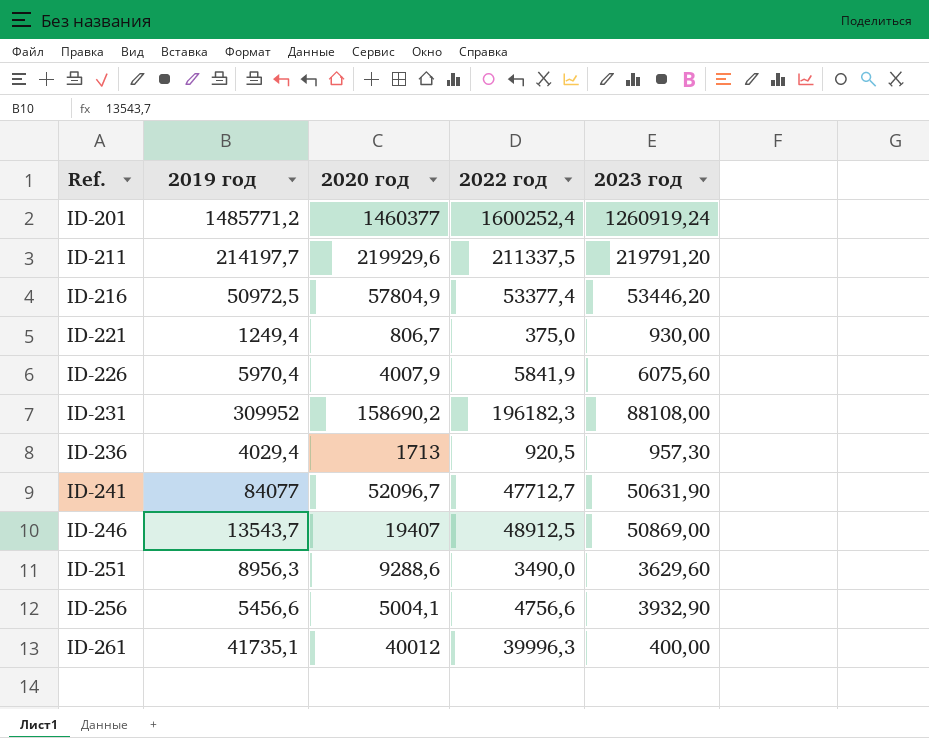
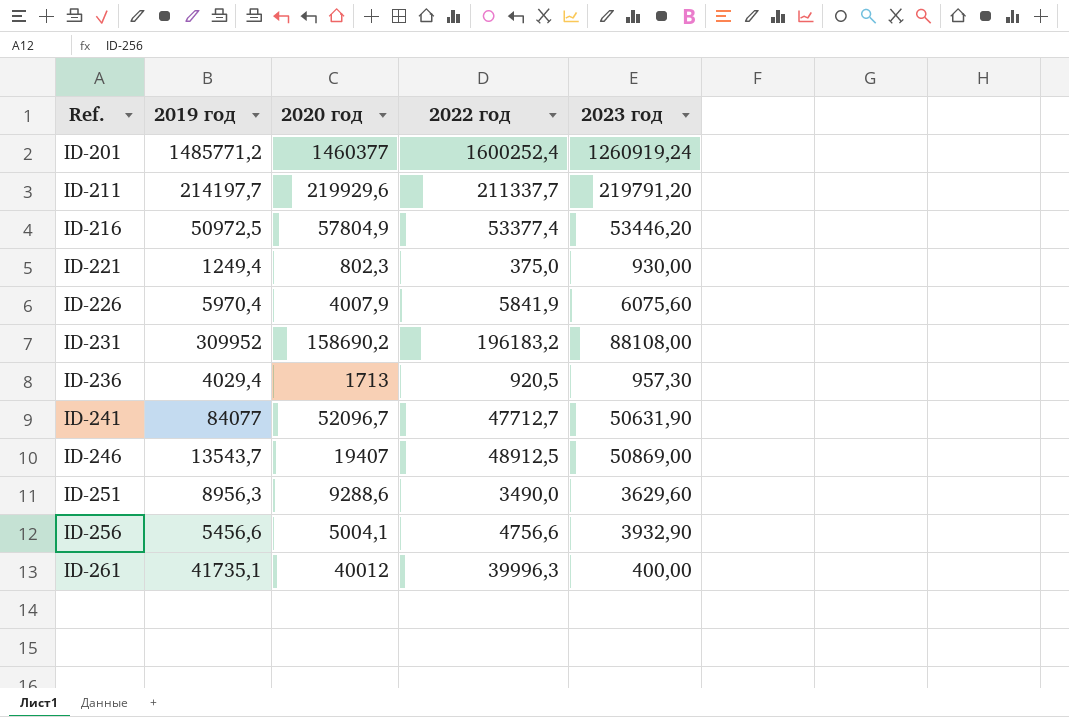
ID-211 | 2022 год: 211337,5 -> 211337,7
ID-221 | 2020 год: 806,7 -> 802,3
ID-231 | 2022 год: 196182,3 -> 196183,2

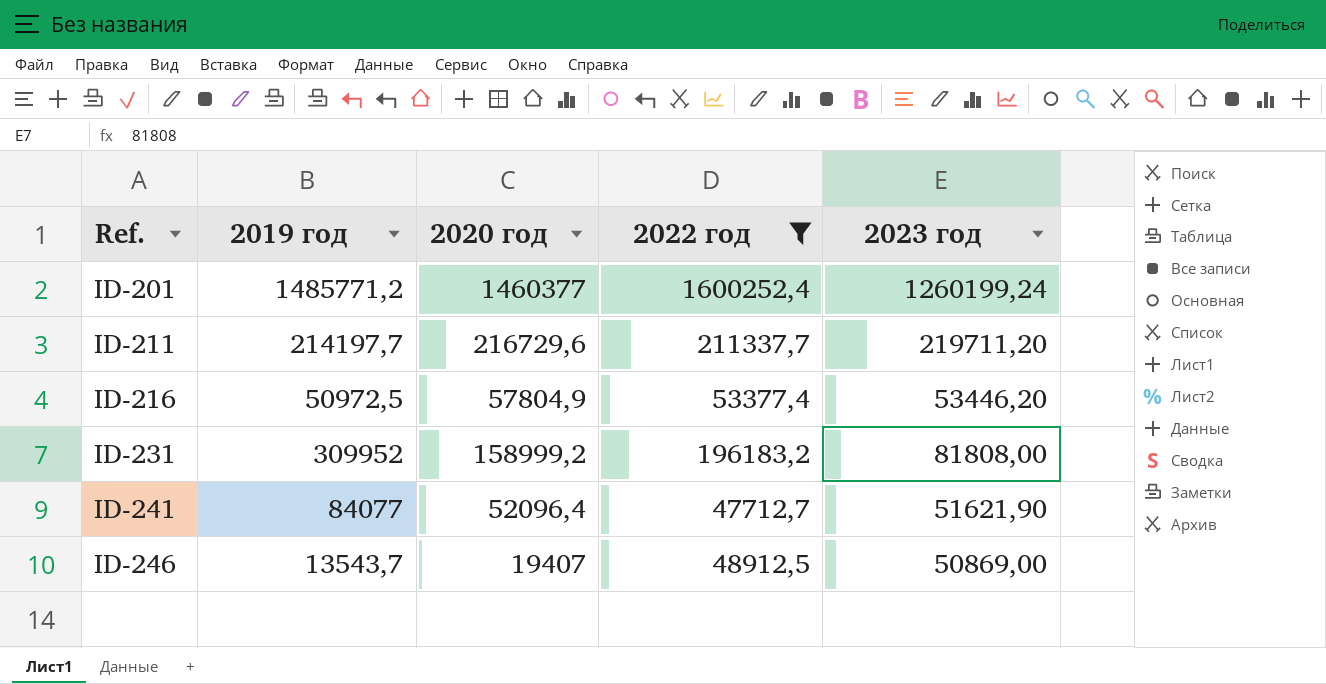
filter: none -> 2022 год >= 47712,7
ID-201 | 2023 год: 1260919,24 -> 1260199,24
ID-211 | 2020 год: 219929,6 -> 216729,6
ID-211 | 2023 год: 219791,20 -> 219711,20
ID-231 | 2020 год: 158690,2 -> 158999,2
ID-231 | 2023 год: 88108,00 -> 81808,00
ID-241 | 2020 год: 52096,7 -> 52096,4
ID-241 | 2023 год: 50631,90 -> 51621,90

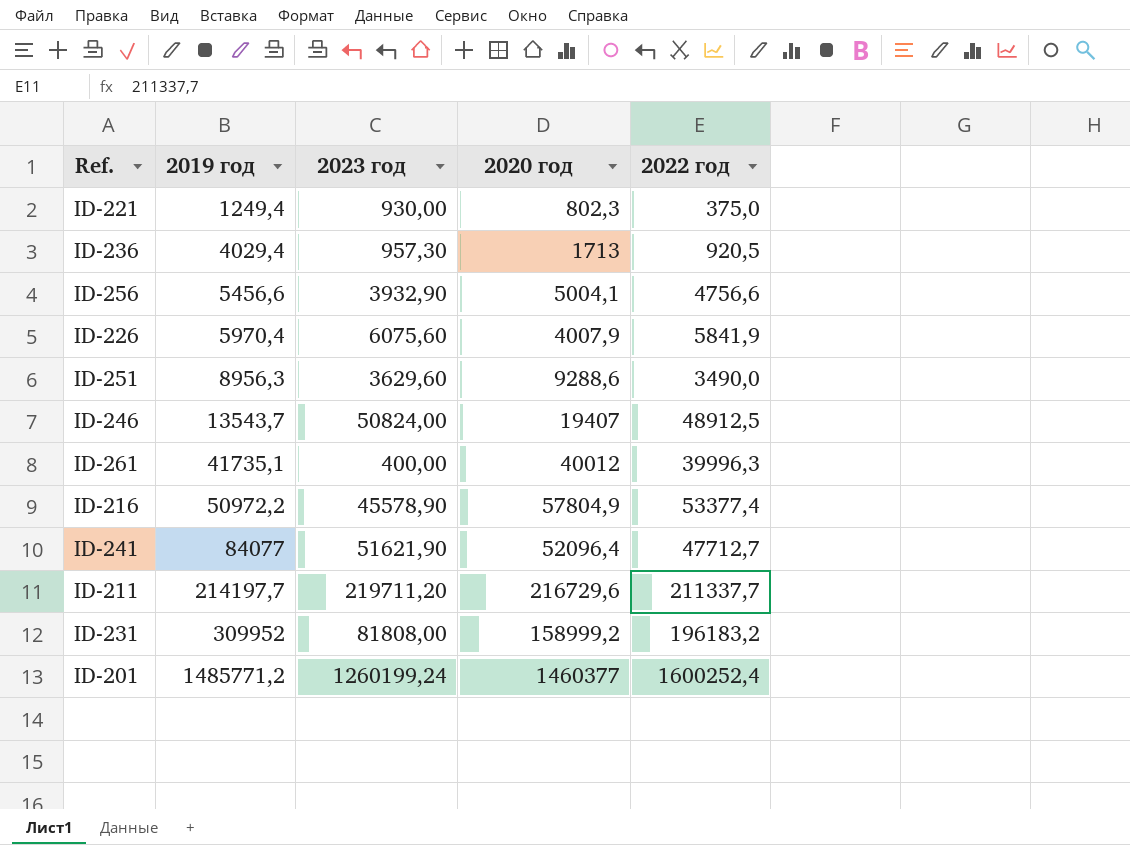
filter: 2022 год >= 47712,7 -> none
row order: Ref. ascending -> 2019 год ascending
column 2023 год | position: 5 -> 3
ID-246 | 2023 год: 50869,00 -> 50824,00
ID-216 | 2019 год: 50972,5 -> 50972,2
ID-216 | 2023 год: 53446,20 -> 45578,90

